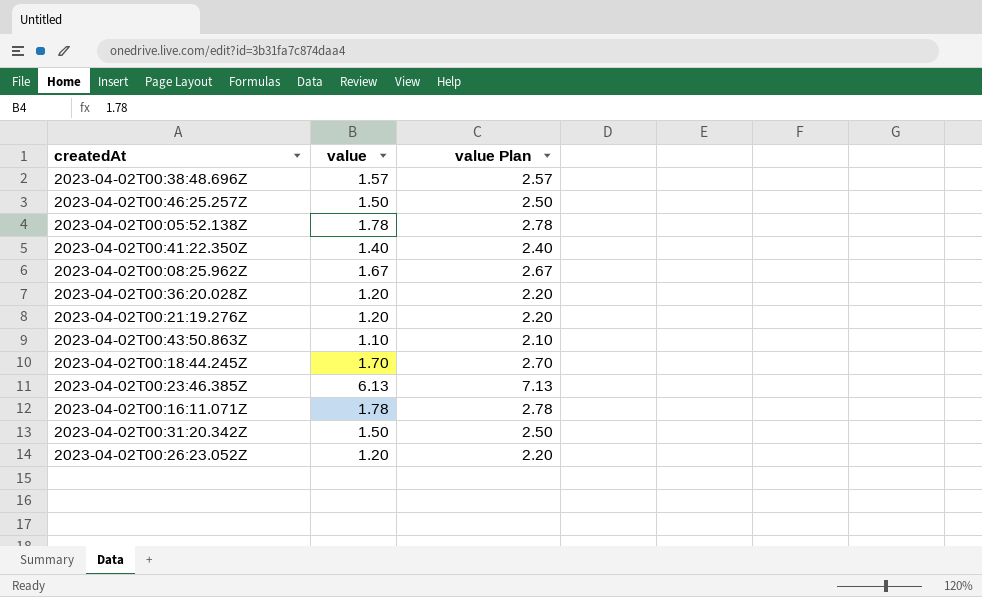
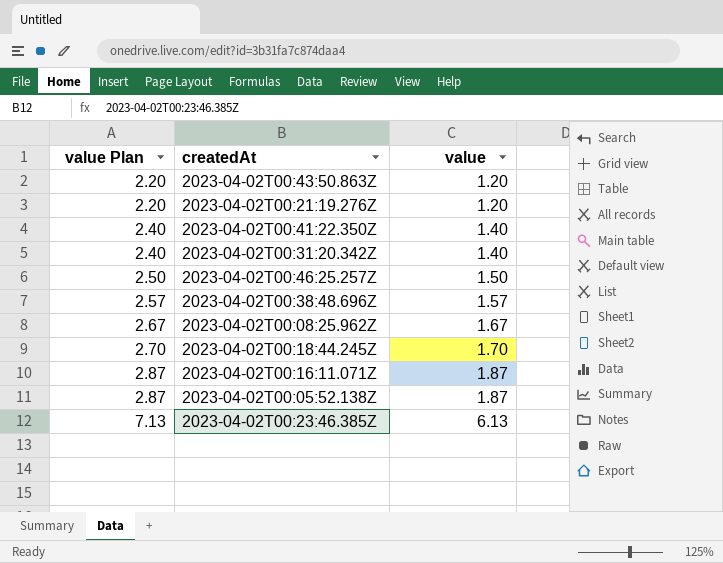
row order: none -> value Plan ascending
column value Plan | position: 3 -> 1
row 2023-04-02T00:36:20.028Z: 1.20 | 2.20 -> none
row 2023-04-02T00:26:23.052Z: 1.20 | 2.20 -> none
2023-04-02T00:43:50.863Z | value Plan: 2.10 -> 2.20
2023-04-02T00:43:50.863Z | value: 1.10 -> 1.20
2023-04-02T00:31:20.342Z | value Plan: 2.50 -> 2.40
2023-04-02T00:31:20.342Z | value: 1.50 -> 1.40
2023-04-02T00:16:11.071Z | value Plan: 2.78 -> 2.87
2023-04-02T00:16:11.071Z | value: 1.78 -> 1.87
2023-04-02T00:05:52.138Z | value Plan: 2.78 -> 2.87
2023-04-02T00:05:52.138Z | value: 1.78 -> 1.87

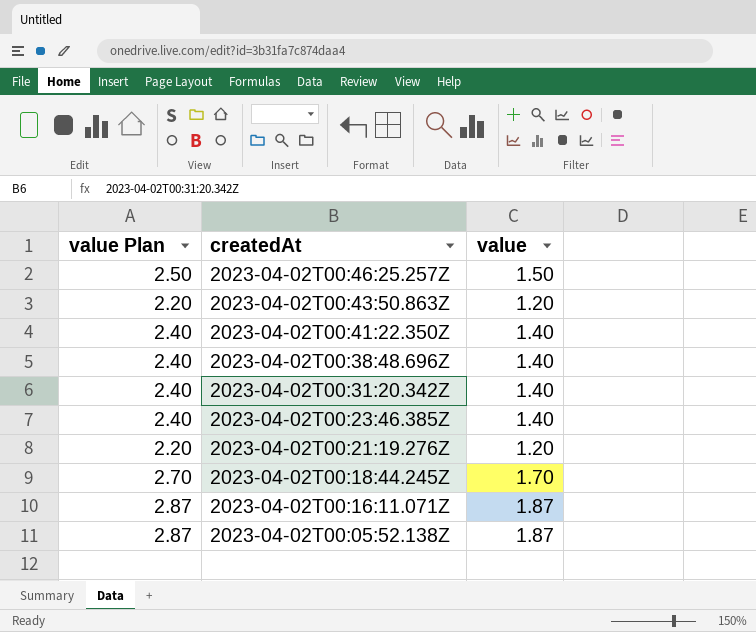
row order: value Plan ascending -> createdAt descending
row 2023-04-02T00:08:25.962Z: 2.67 | 1.67 -> none
2023-04-02T00:38:48.696Z | value Plan: 2.57 -> 2.40
2023-04-02T00:38:48.696Z | value: 1.57 -> 1.40
2023-04-02T00:23:46.385Z | value Plan: 7.13 -> 2.40
2023-04-02T00:23:46.385Z | value: 6.13 -> 1.40

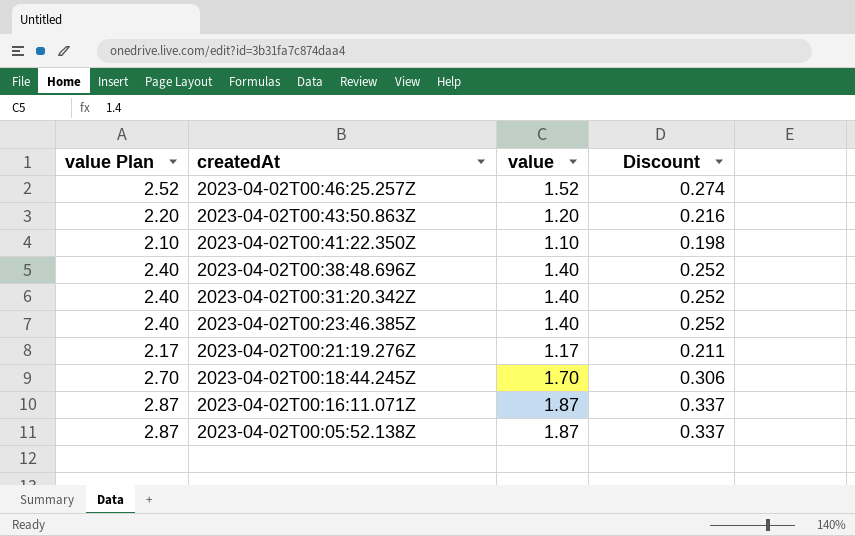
column Discount | formula: none -> [value] * 0.18
2023-04-02T00:46:25.257Z | value Plan: 2.50 -> 2.52
2023-04-02T00:46:25.257Z | value: 1.50 -> 1.52
2023-04-02T00:41:22.350Z | value Plan: 2.40 -> 2.10
2023-04-02T00:41:22.350Z | value: 1.40 -> 1.10
2023-04-02T00:21:19.276Z | value Plan: 2.20 -> 2.17
2023-04-02T00:21:19.276Z | value: 1.20 -> 1.17

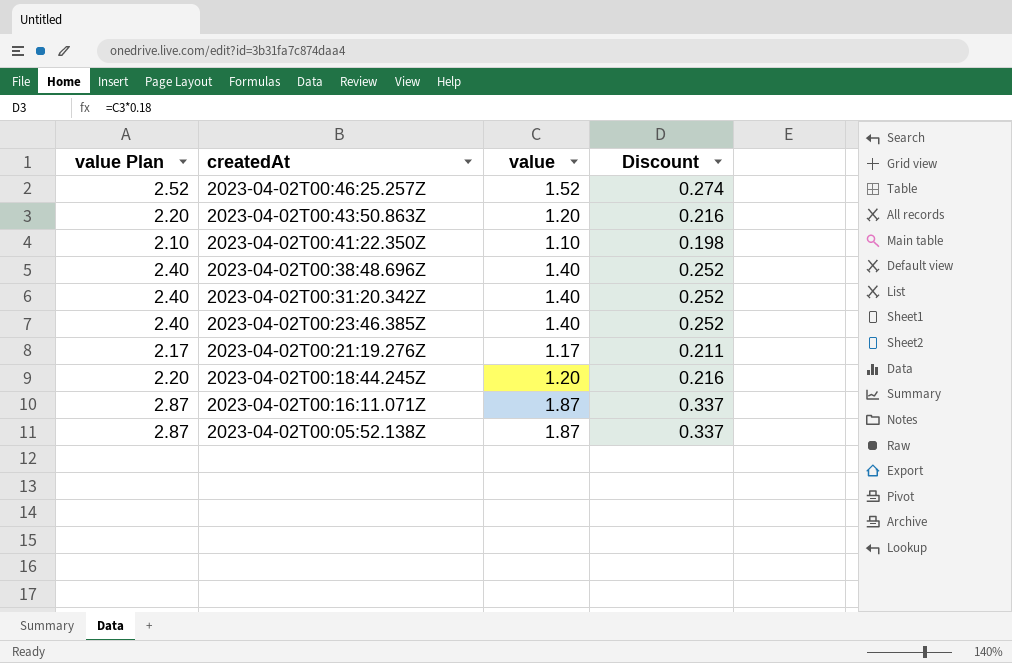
2023-04-02T00:18:44.245Z | value Plan: 2.70 -> 2.20
2023-04-02T00:18:44.245Z | value: 1.70 -> 1.20
2023-04-02T00:18:44.245Z | Discount: 0.306 -> 0.216

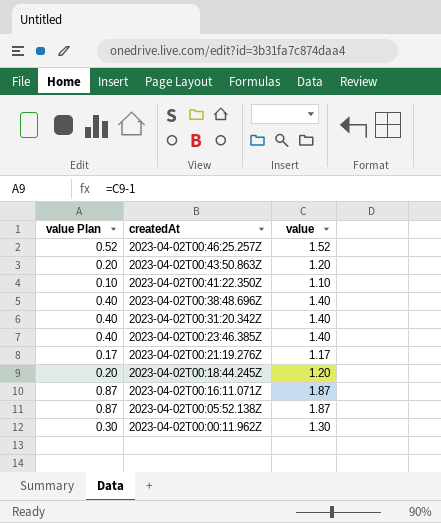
column Discount | formula: [value] * 0.18 -> none
column value Plan | formula: [value] + 1 -> [value] - 1
row 2023-04-02T00:00:11.962Z: none -> 0.30 | 1.30

